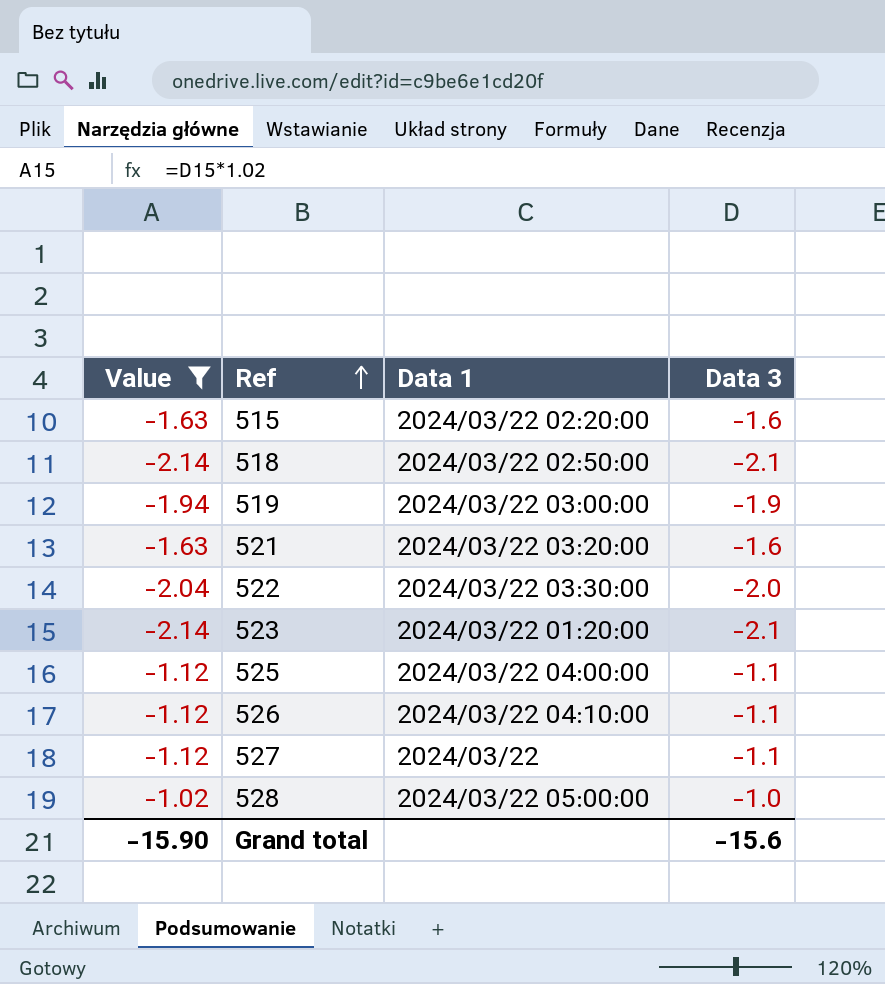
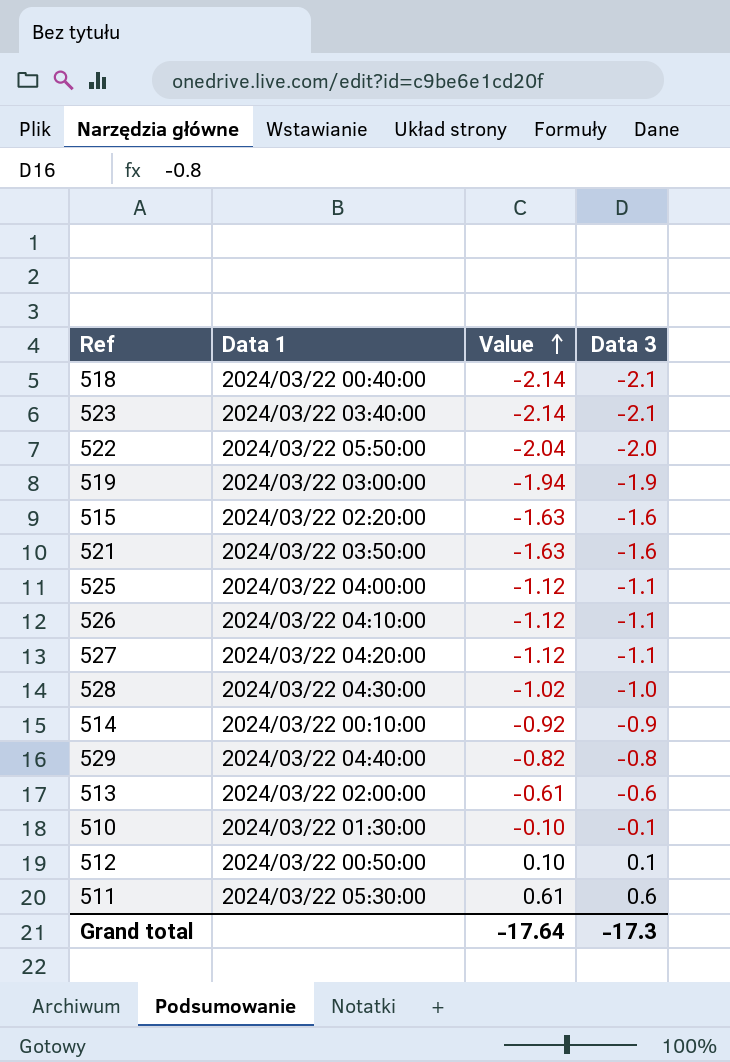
filter: Value <= -1.02 -> none
row order: Ref ascending -> Value ascending
column Value | position: 1 -> 3
518 | Data 1: 2024/03/22 02:50:00 -> 2024/03/22 00:40:00
523 | Data 1: 2024/03/22 01:20:00 -> 2024/03/22 03:40:00
522 | Data 1: 2024/03/22 03:30:00 -> 2024/03/22 05:50:00
521 | Data 1: 2024/03/22 03:20:00 -> 2024/03/22 03:50:00
527 | Data 1: 2024/03/22 -> 2024/03/22 04:20:00
528 | Data 1: 2024/03/22 05:00:00 -> 2024/03/22 04:30:00
Grand total | Value: -15.90 -> -17.64
Grand total | Data 3: -15.6 -> -17.3

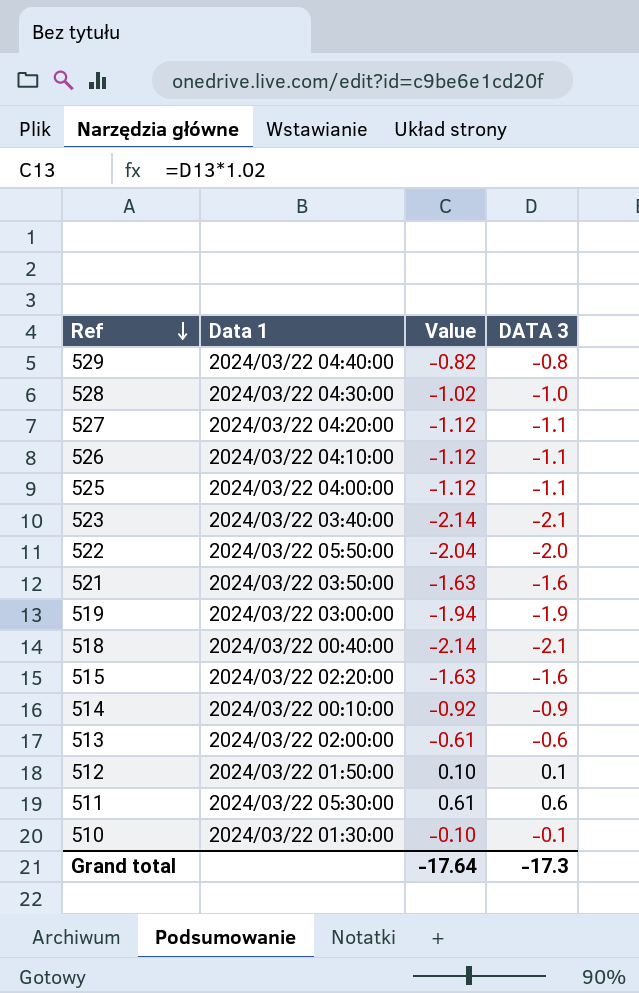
row order: Value ascending -> Ref descending
column name: Data 3 -> DATA 3
512 | Data 1: 2024/03/22 00:50:00 -> 2024/03/22 01:50:00

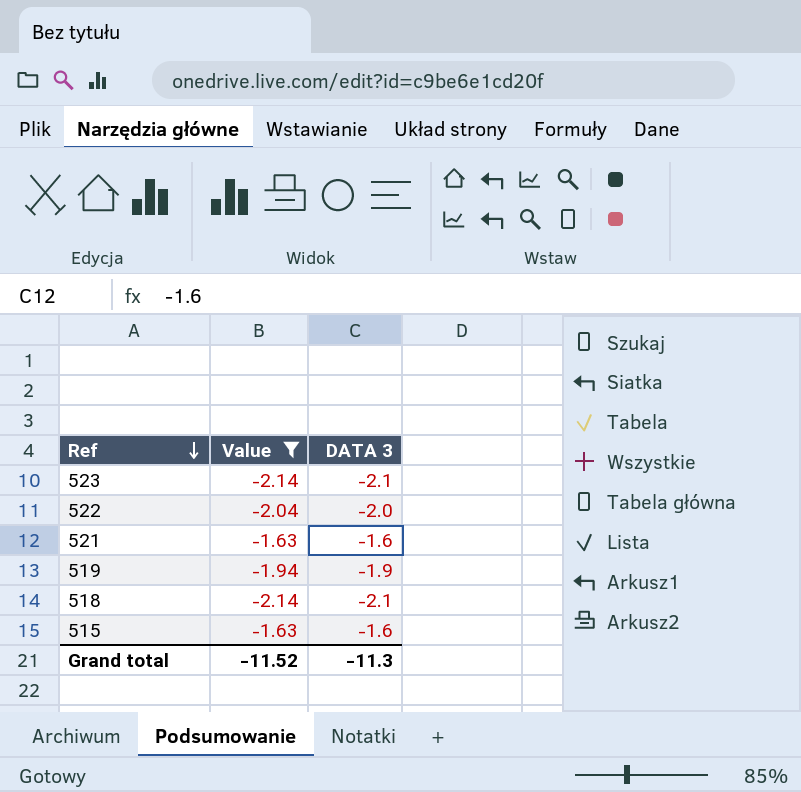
filter: none -> Value <= -1.63
column Data 1 | position: 2 -> none
Grand total | Value: -17.64 -> -11.52
Grand total | DATA 3: -17.3 -> -11.3

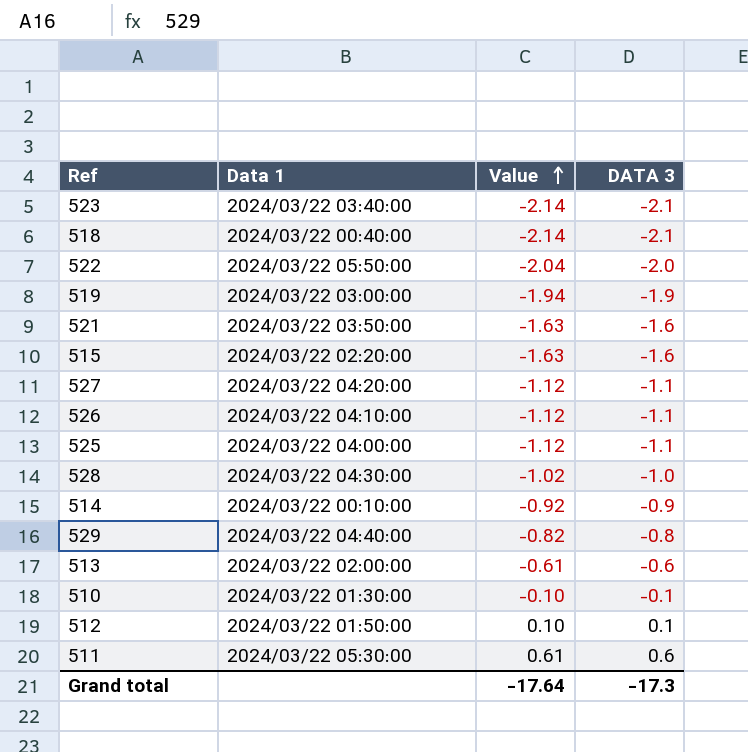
filter: Value <= -1.63 -> none
row order: Ref descending -> Value ascending
column Data 1 | position: none -> 2
Grand total | Value: -11.52 -> -17.64
Grand total | DATA 3: -11.3 -> -17.3

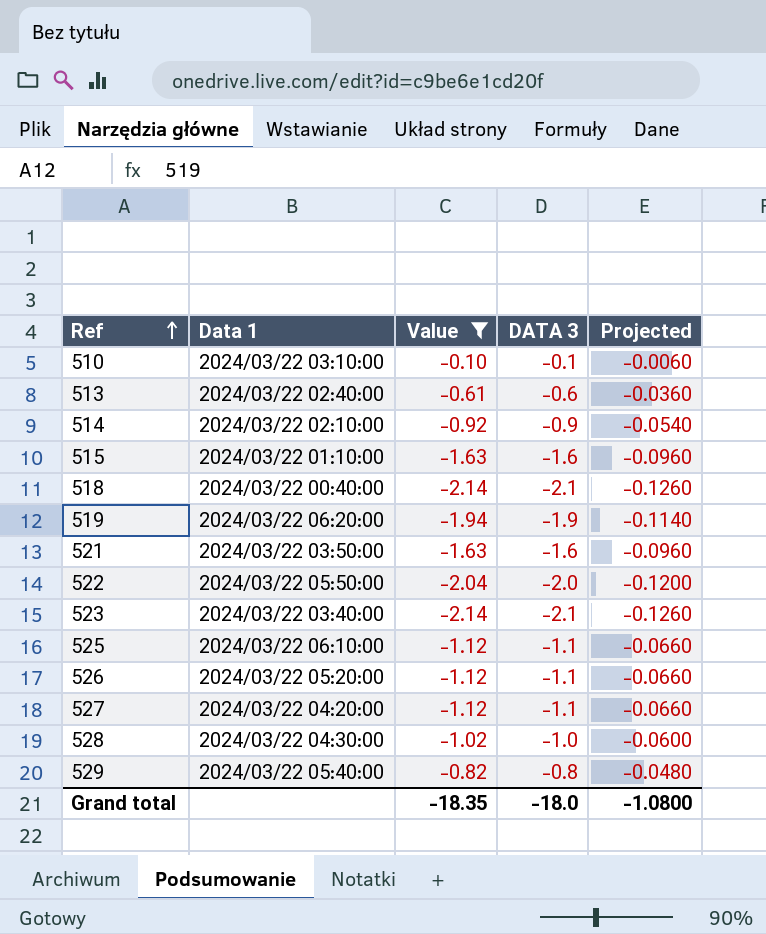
filter: none -> Value <= -0.10
row order: Value ascending -> Ref ascending
column Projected | formula: none -> [DATA 3] * 0.06
510 | Data 1: 2024/03/22 01:30:00 -> 2024/03/22 03:10:00
513 | Data 1: 2024/03/22 02:00:00 -> 2024/03/22 02:40:00
514 | Data 1: 2024/03/22 00:10:00 -> 2024/03/22 02:10:00
515 | Data 1: 2024/03/22 02:20:00 -> 2024/03/22 01:10:00
519 | Data 1: 2024/03/22 03:00:00 -> 2024/03/22 06:20:00
525 | Data 1: 2024/03/22 04:00:00 -> 2024/03/22 06:10:00
526 | Data 1: 2024/03/22 04:10:00 -> 2024/03/22 05:20:00
529 | Data 1: 2024/03/22 04:40:00 -> 2024/03/22 05:40:00
Grand total | Value: -17.64 -> -18.35
Grand total | DATA 3: -17.3 -> -18.0

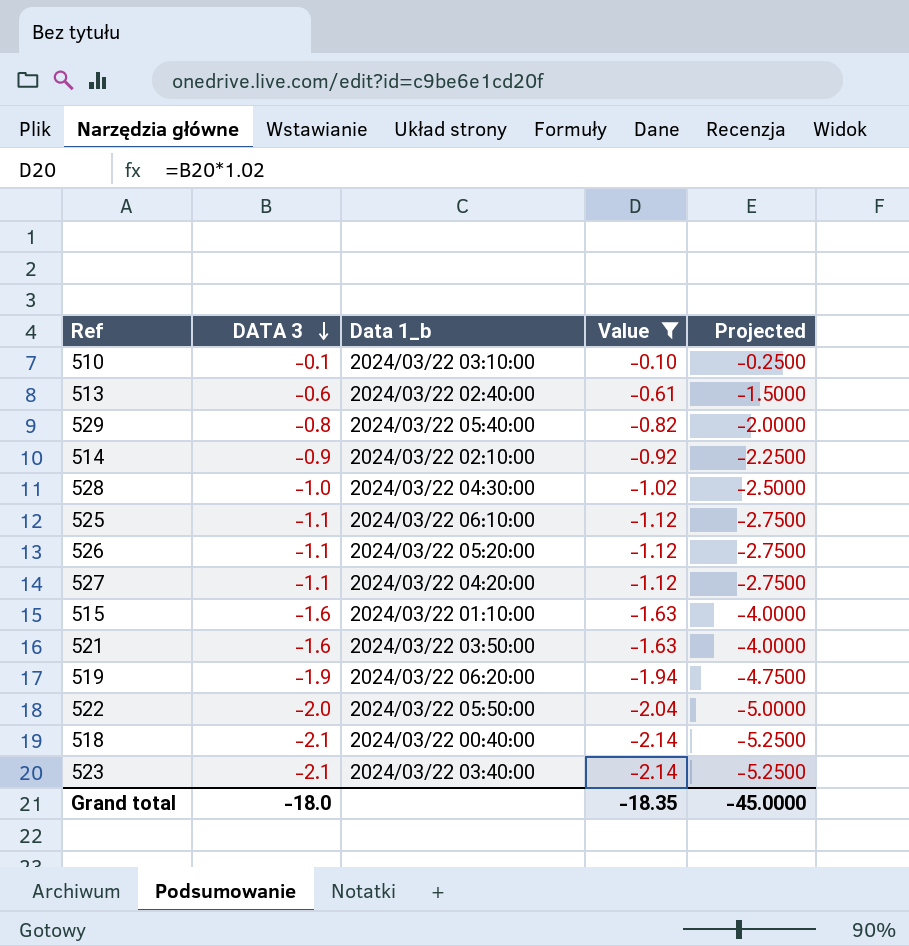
row order: Ref ascending -> DATA 3 descending
column DATA 3 | position: 4 -> 2
column name: Data 1 -> Data 1_b
column Projected | formula: [DATA 3] * 0.06 -> [DATA 3] * 2.5
Grand total | Projected: -1.0800 -> -45.0000

